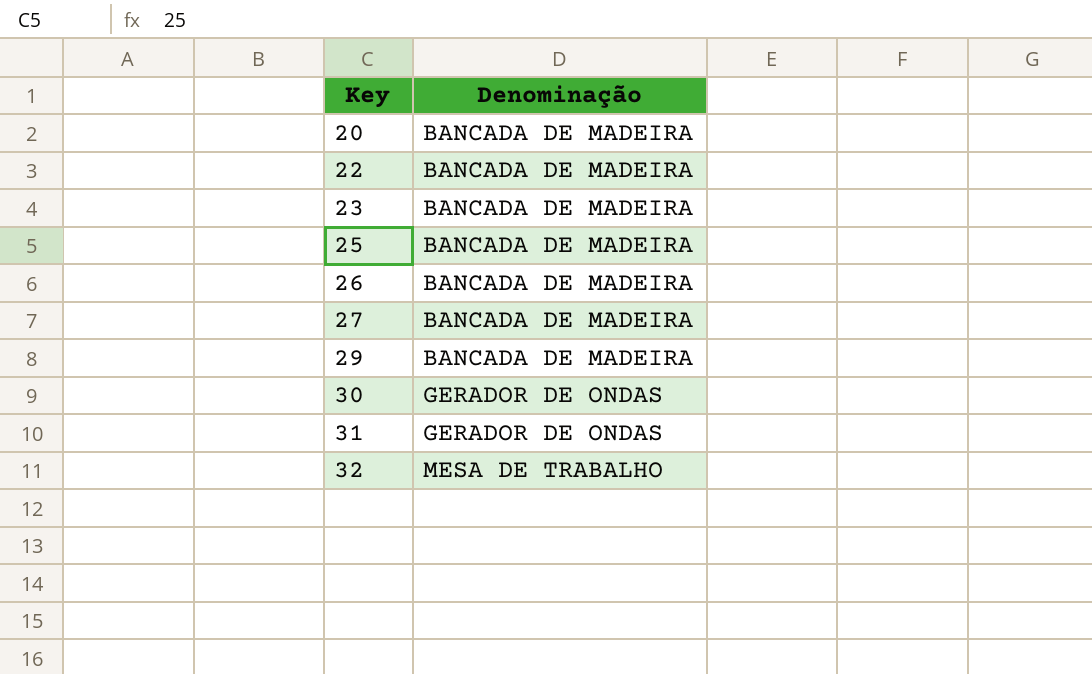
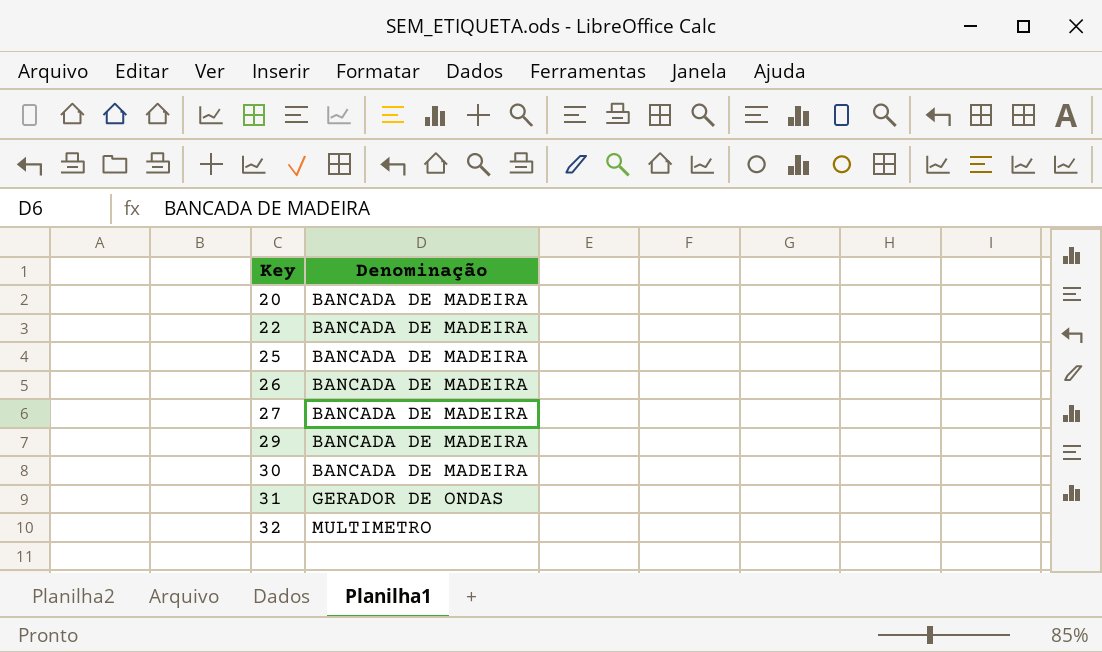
row 23: BANCADA DE MADEIRA -> none
30 | Denominação: GERADOR DE ONDAS -> BANCADA DE MADEIRA
32 | Denominação: MESA DE TRABALHO -> MULTIMETRO

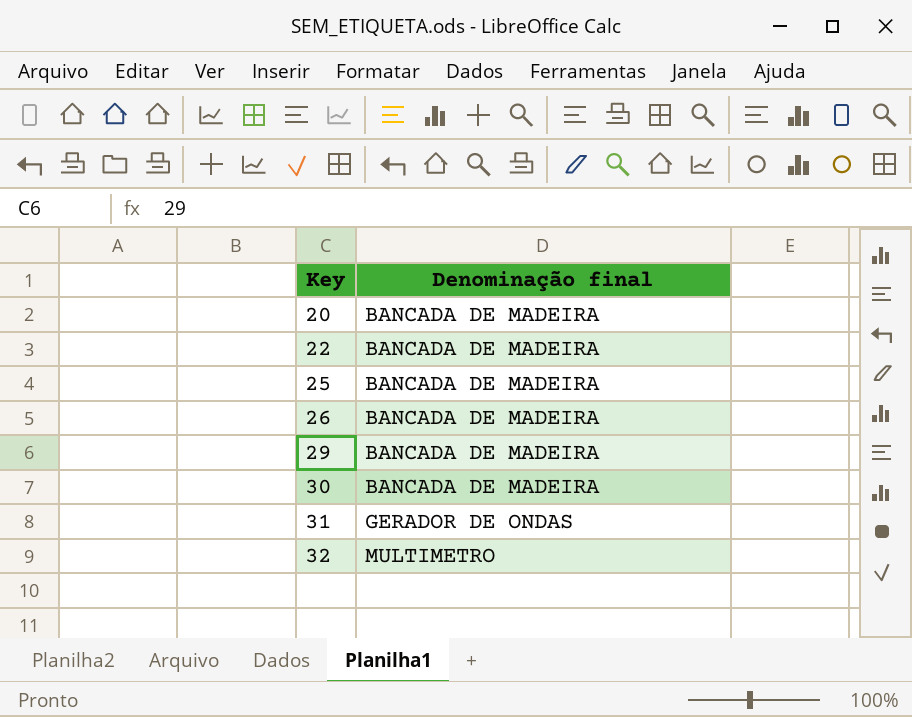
column name: Denominação -> Denominação final
row 27: BANCADA DE MADEIRA -> none

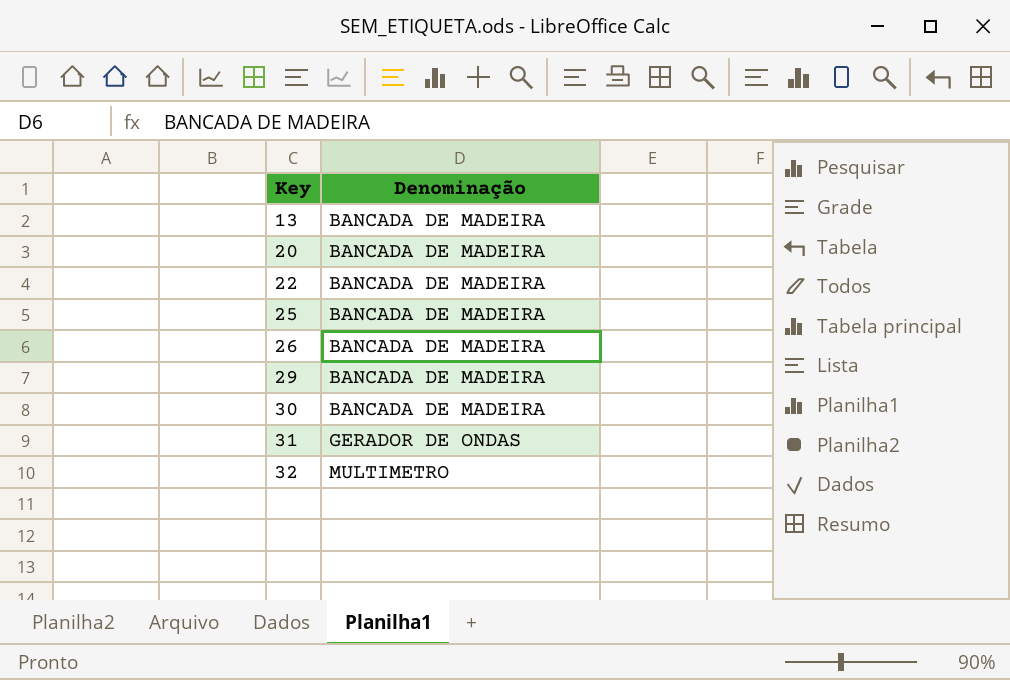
column name: Denominação final -> Denominação
row 13: none -> BANCADA DE MADEIRA

